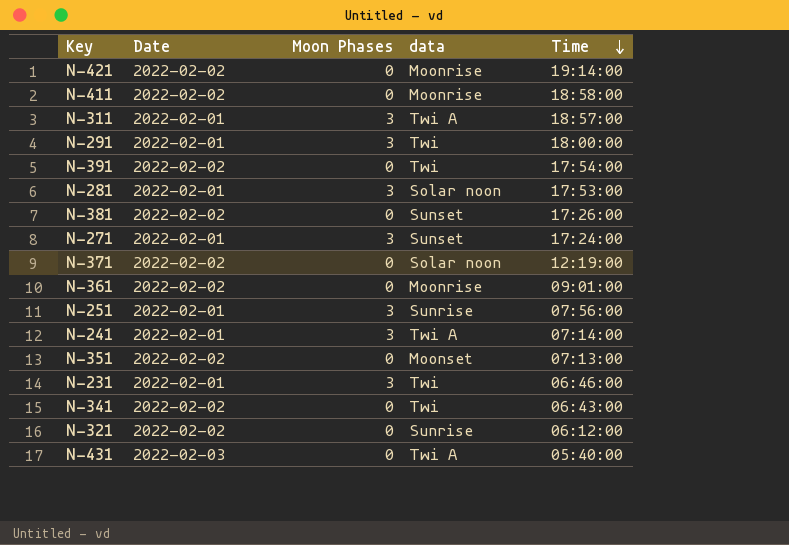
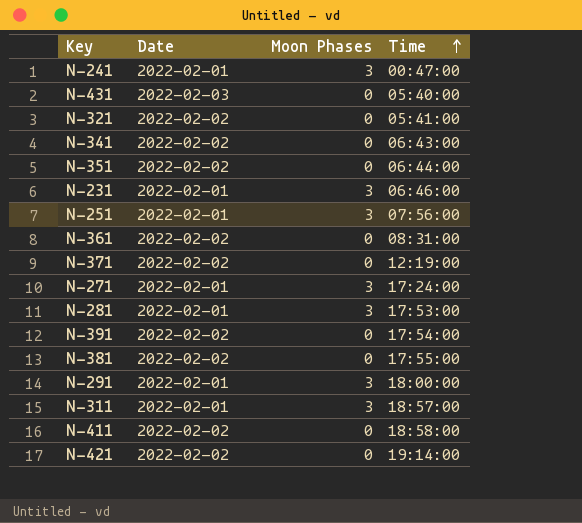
row order: Time descending -> Time ascending
column data | position: 4 -> none
N-241 | Time: 07:14:00 -> 00:47:00
N-321 | Time: 06:12:00 -> 05:41:00
N-351 | Time: 07:13:00 -> 06:44:00
N-361 | Time: 09:01:00 -> 08:31:00
N-381 | Time: 17:26:00 -> 17:55:00

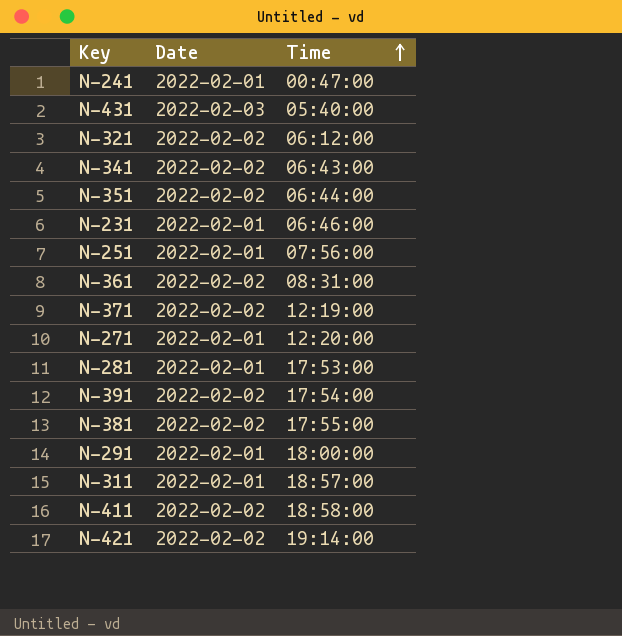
column Moon Phases | position: 3 -> none
N-321 | Time: 05:41:00 -> 06:12:00
N-271 | Time: 17:24:00 -> 12:20:00

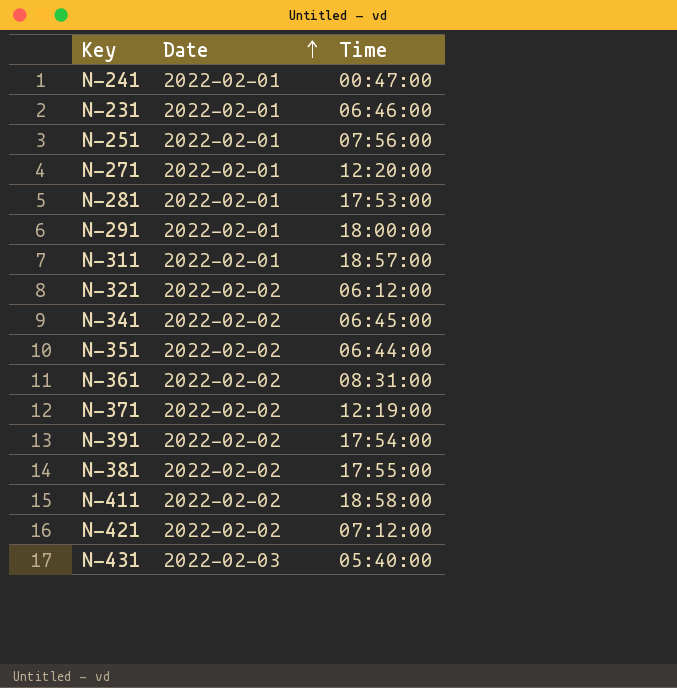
row order: Time ascending -> Date ascending
N-341 | Time: 06:43:00 -> 06:45:00
N-421 | Time: 19:14:00 -> 07:12:00

